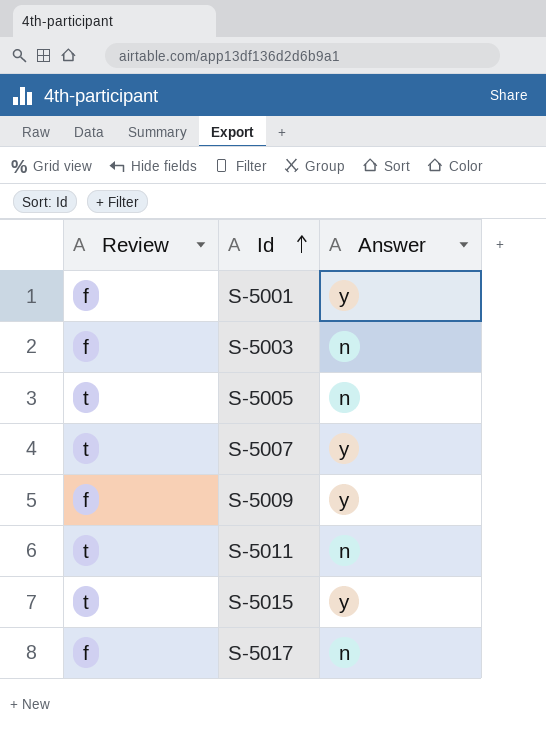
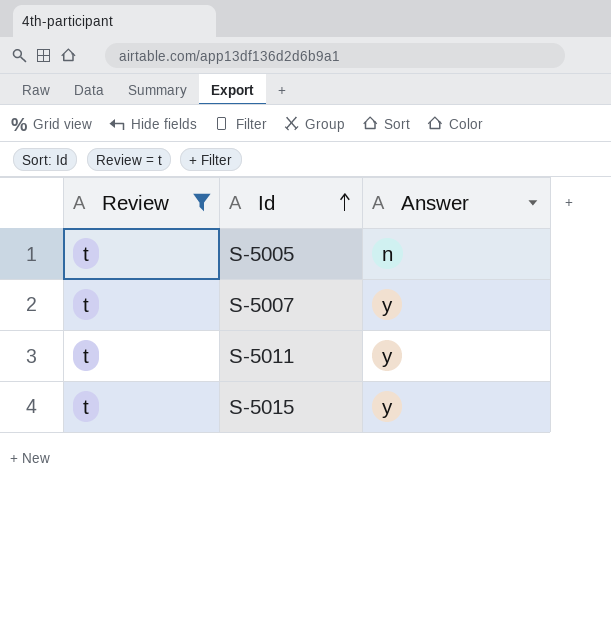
filter: none -> Review = t
S-5011 | Answer: n -> y

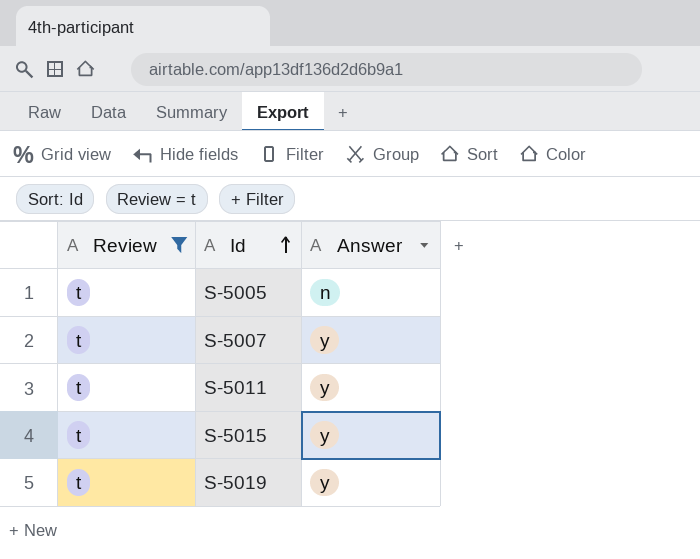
row S-5019: none -> t | y

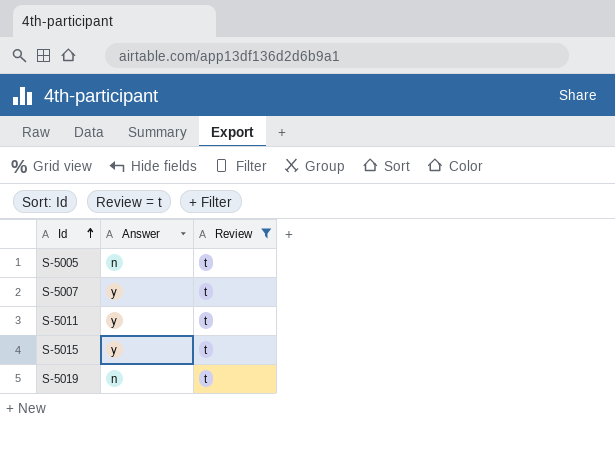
column Review | position: 1 -> 3
S-5019 | Answer: y -> n

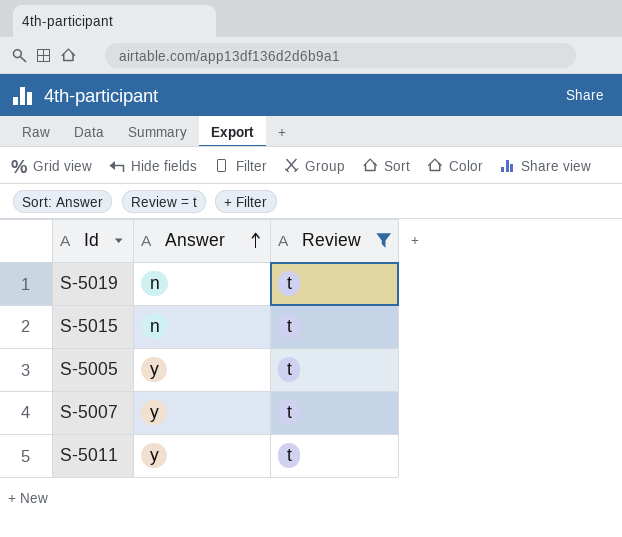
row order: Id ascending -> Answer ascending
S-5015 | Answer: y -> n
S-5005 | Answer: n -> y

